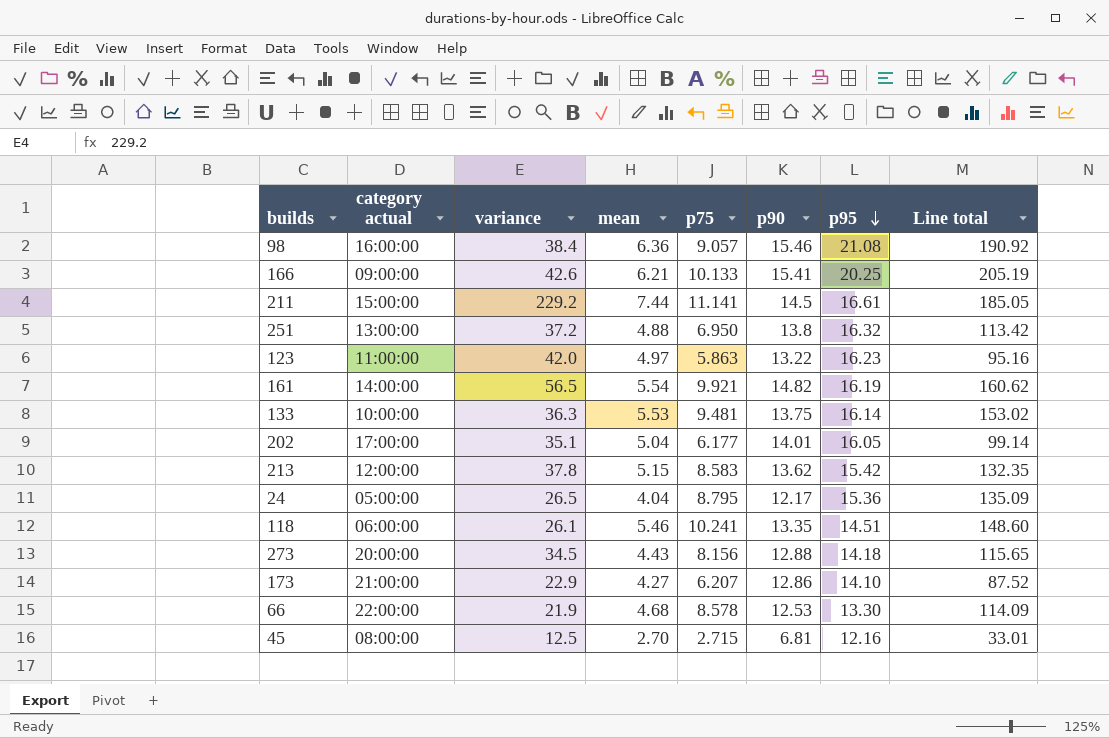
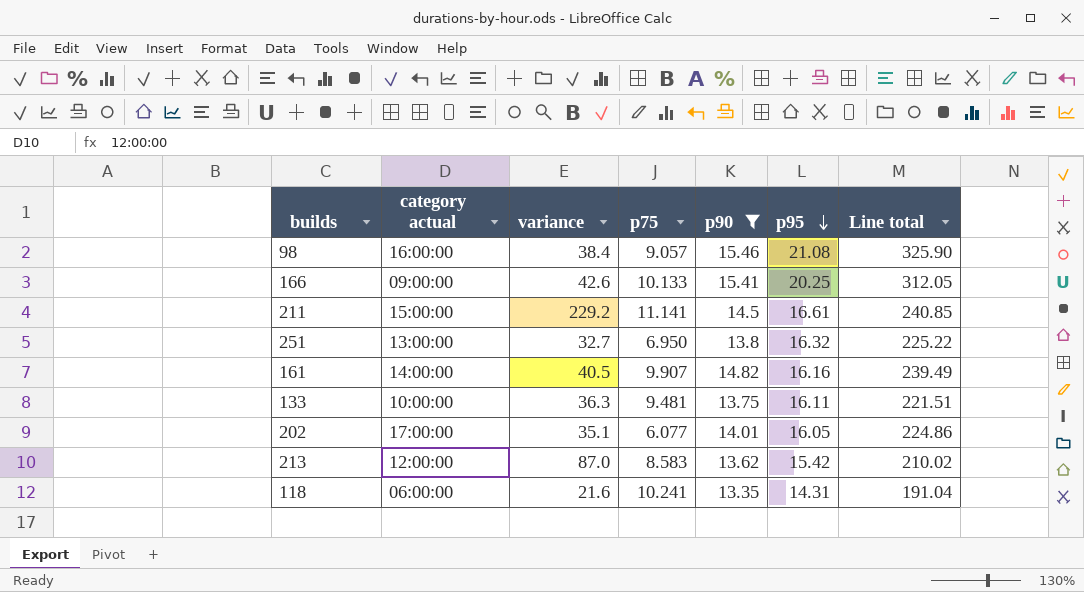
filter: none -> p90 >= 13.35
column mean | position: 4 -> none
column Line total | formula: [p75] * [p95] -> [p90] * [p95]
251 | variance: 37.2 -> 32.7
161 | variance: 56.5 -> 40.5
161 | p75: 9.921 -> 9.907
161 | p95: 16.19 -> 16.16
133 | p95: 16.14 -> 16.11
202 | p75: 6.177 -> 6.077
213 | variance: 37.8 -> 87.0
118 | variance: 26.1 -> 21.6
118 | p95: 14.51 -> 14.31

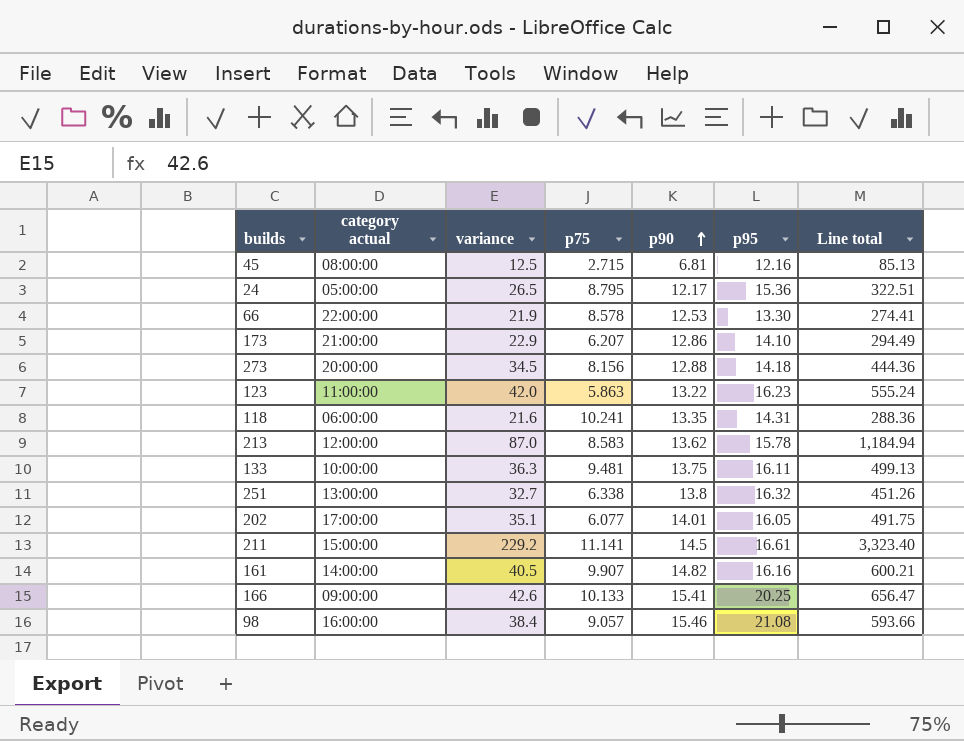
filter: p90 >= 13.35 -> none
row order: p95 descending -> p90 ascending
column Line total | formula: [p90] * [p95] -> [variance] * [p90]
213 | p95: 15.42 -> 15.78
251 | p75: 6.950 -> 6.338

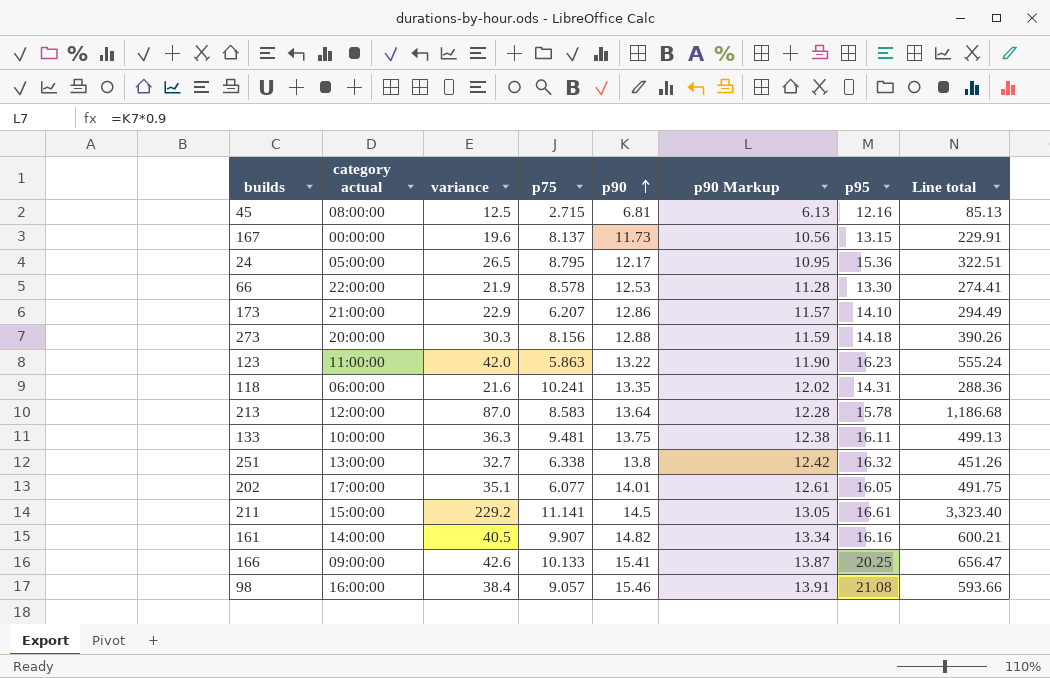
column p90 Markup | formula: none -> [p90] * 0.9
row 167: none -> 00:00:00 | 19.6 | 8.137 | 11.73 | 10.56 | 13.15 | 229.91
273 | variance: 34.5 -> 30.3
273 | Line total: 444.36 -> 390.26
213 | p90: 13.62 -> 13.64
213 | Line total: 1,184.94 -> 1,186.68

